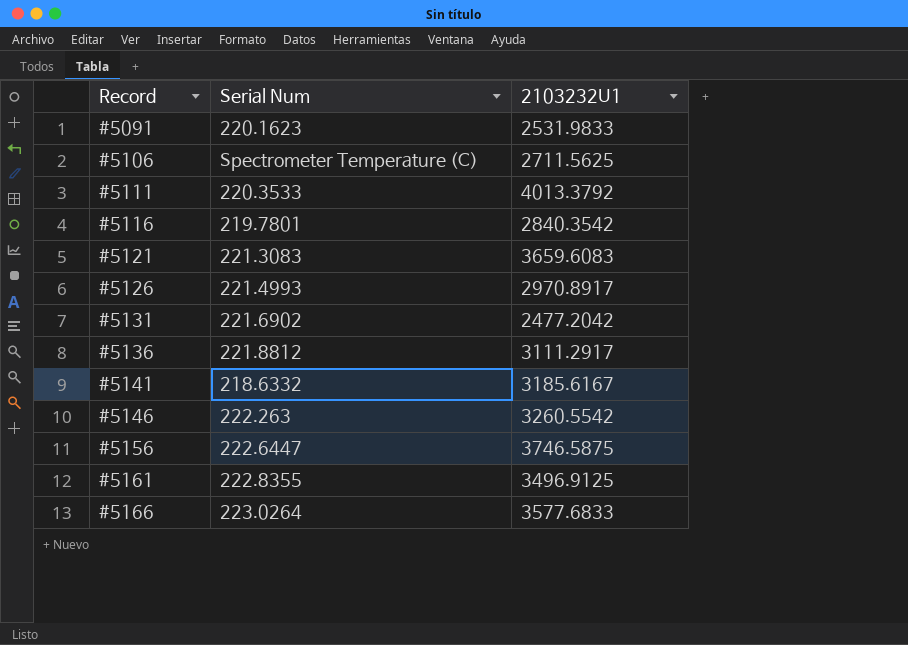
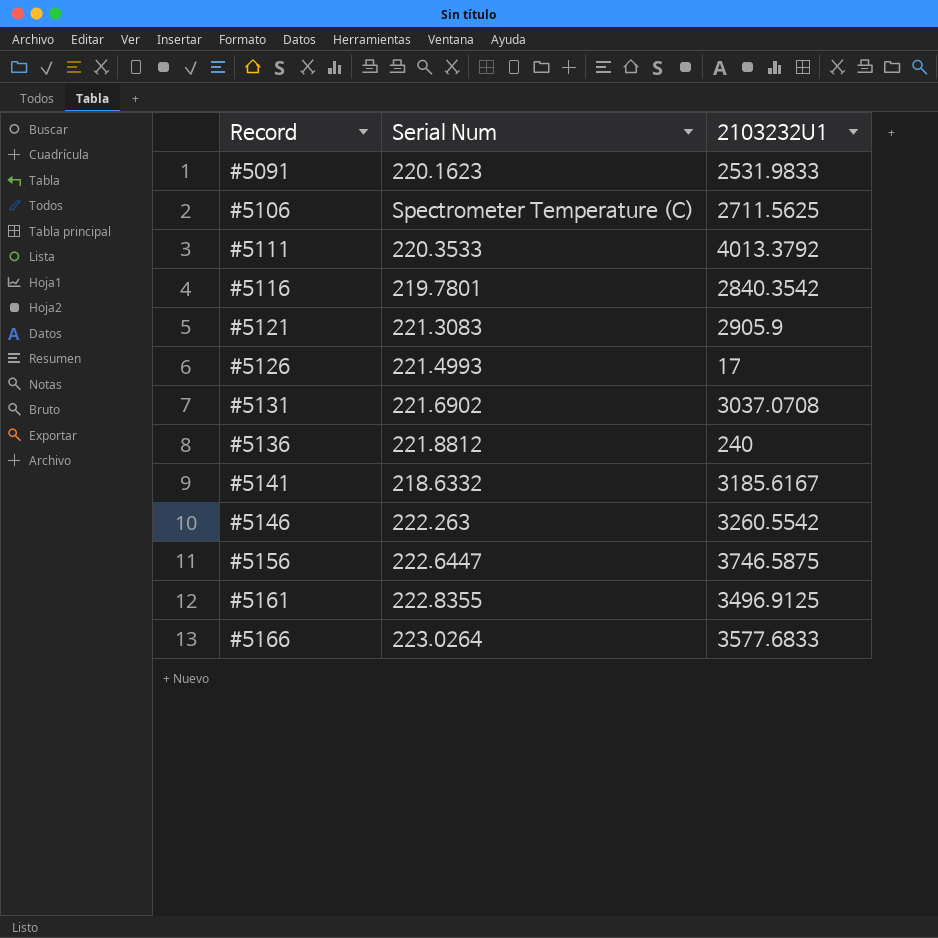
#5121 | 2103232U1: 3659.6083 -> 2905.9
#5126 | 2103232U1: 2970.8917 -> 17
#5131 | 2103232U1: 2477.2042 -> 3037.0708
#5136 | 2103232U1: 3111.2917 -> 240

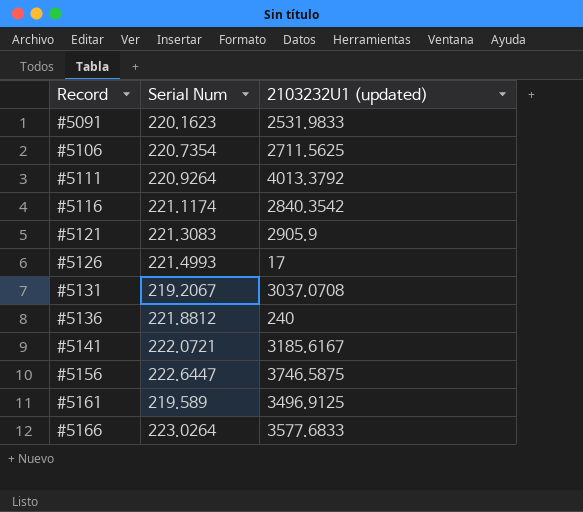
column name: 2103232U1 -> 2103232U1 (updated)
row #5146: 222.263 | 3260.5542 -> none
#5106 | Serial Num: Spectrometer Temperature (C) -> 220.7354
#5111 | Serial Num: 220.3533 -> 220.9264
#5116 | Serial Num: 219.7801 -> 221.1174
#5131 | Serial Num: 221.6902 -> 219.2067
#5141 | Serial Num: 218.6332 -> 222.0721
#5161 | Serial Num: 222.8355 -> 219.589

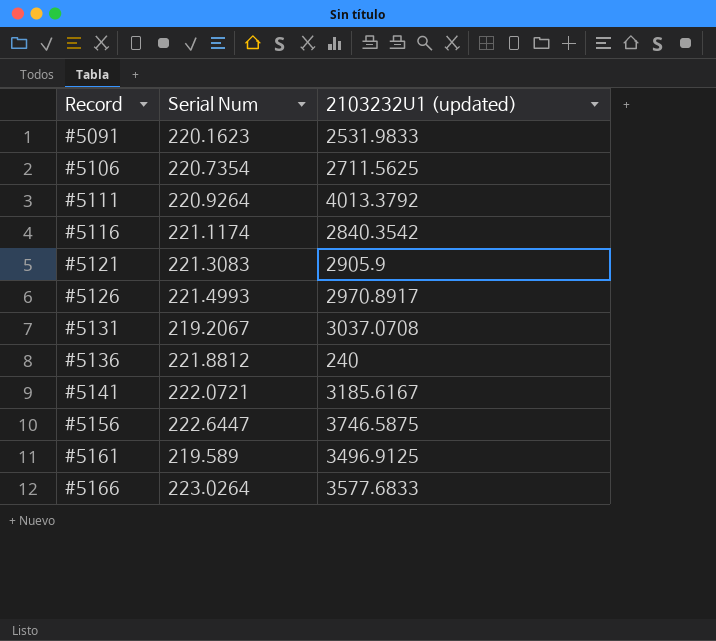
#5126 | 2103232U1 (updated): 17 -> 2970.8917

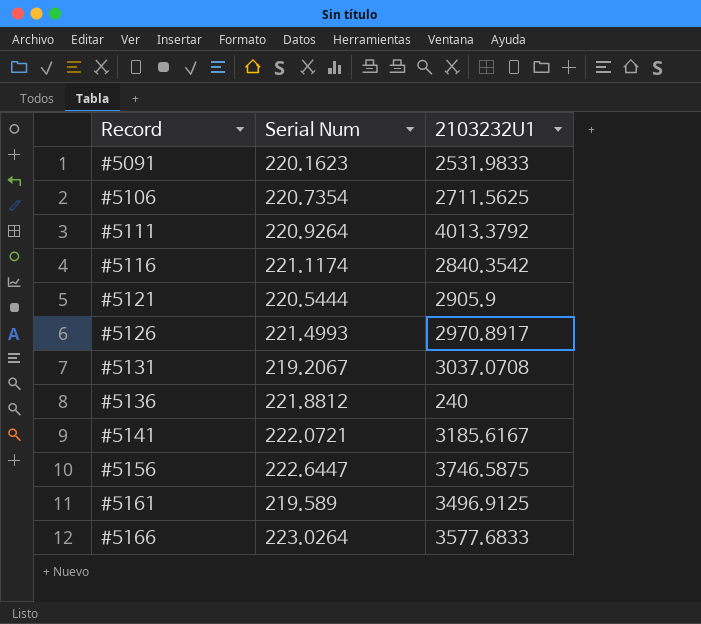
column name: 2103232U1 (updated) -> 2103232U1
#5121 | Serial Num: 221.3083 -> 220.5444

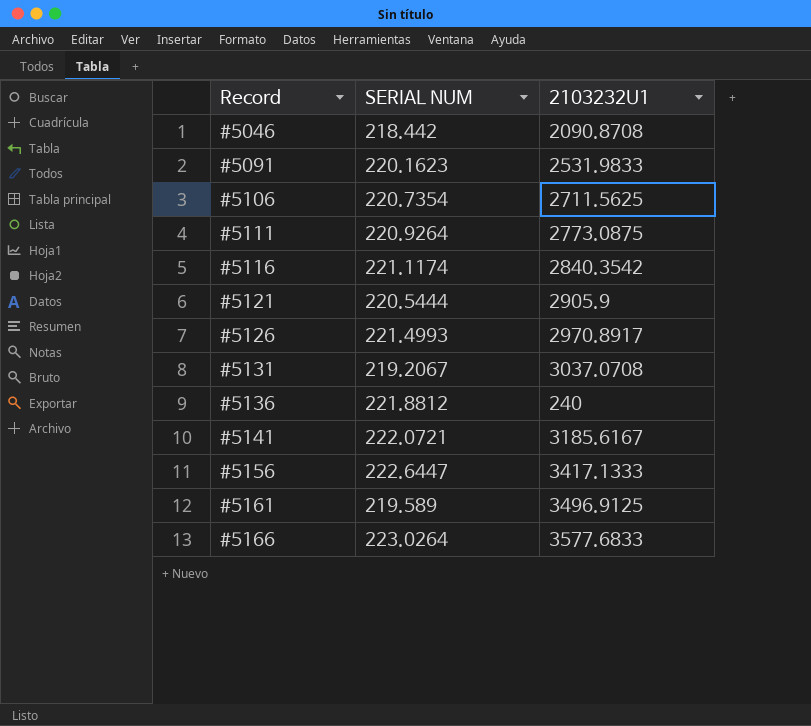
column name: Serial Num -> SERIAL NUM
row #5046: none -> 218.442 | 2090.8708
#5111 | 2103232U1: 4013.3792 -> 2773.0875
#5156 | 2103232U1: 3746.5875 -> 3417.1333

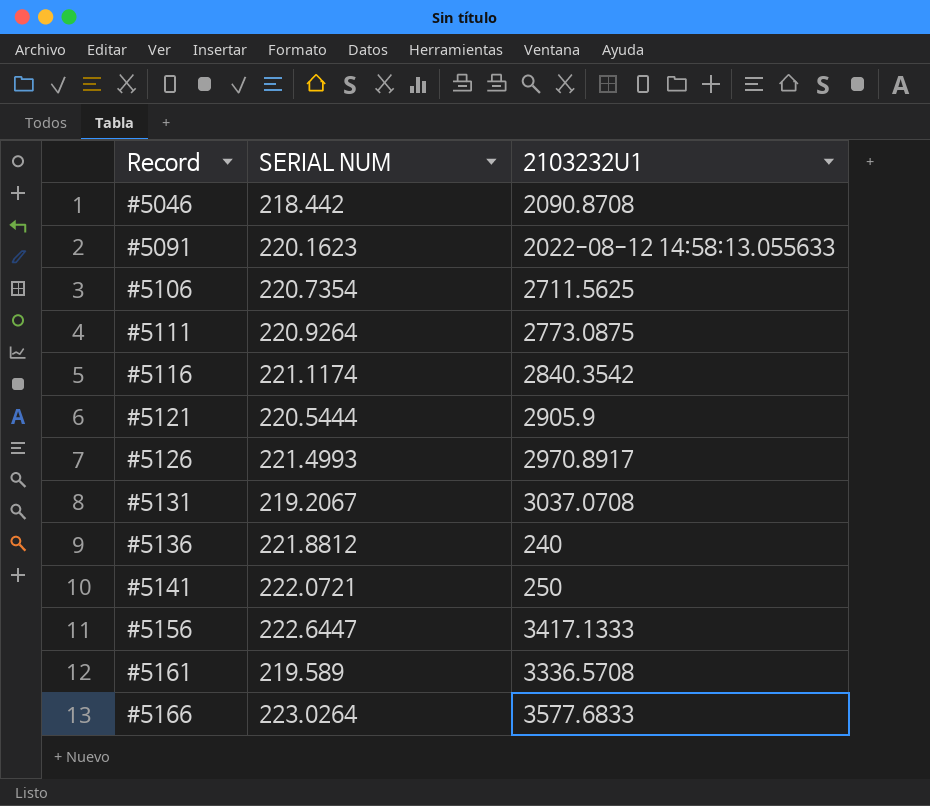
#5091 | 2103232U1: 2531.9833 -> 2022-08-12 14:58:13.055633
#5141 | 2103232U1: 3185.6167 -> 250
#5161 | 2103232U1: 3496.9125 -> 3336.5708

